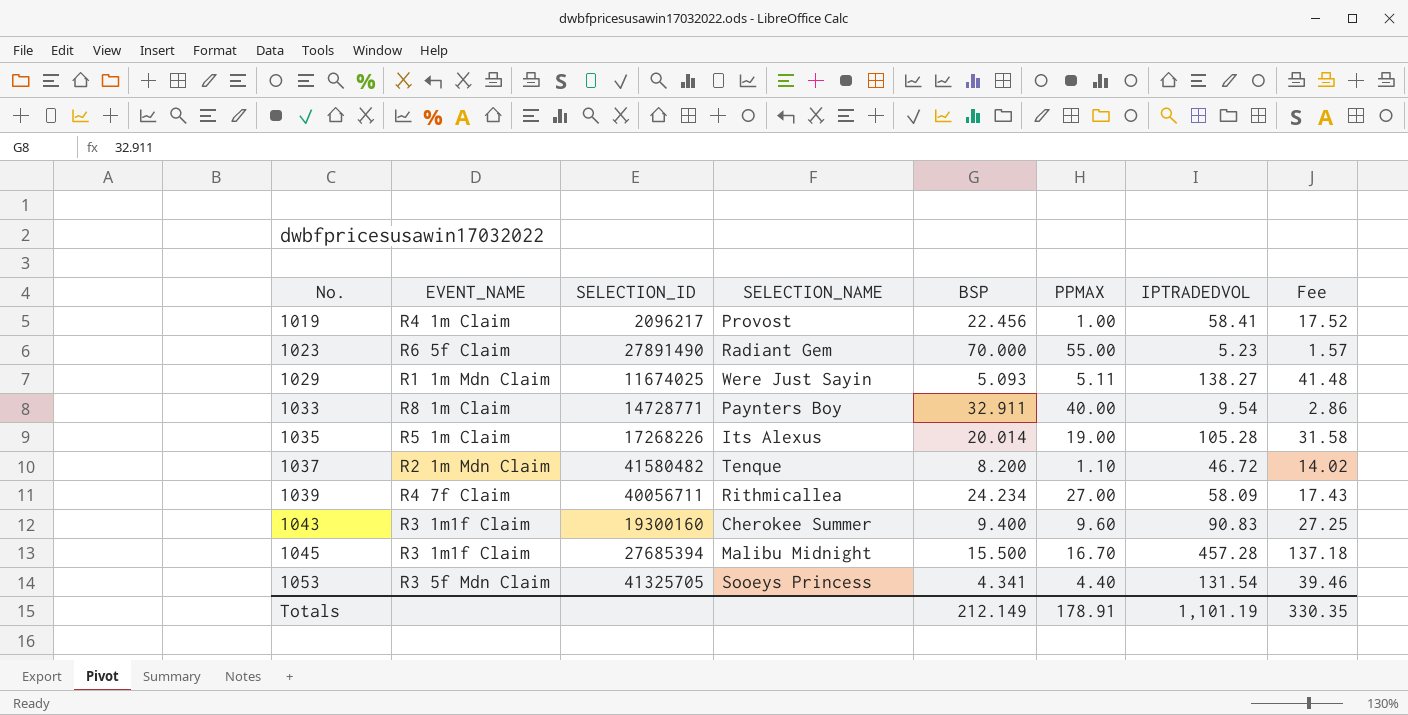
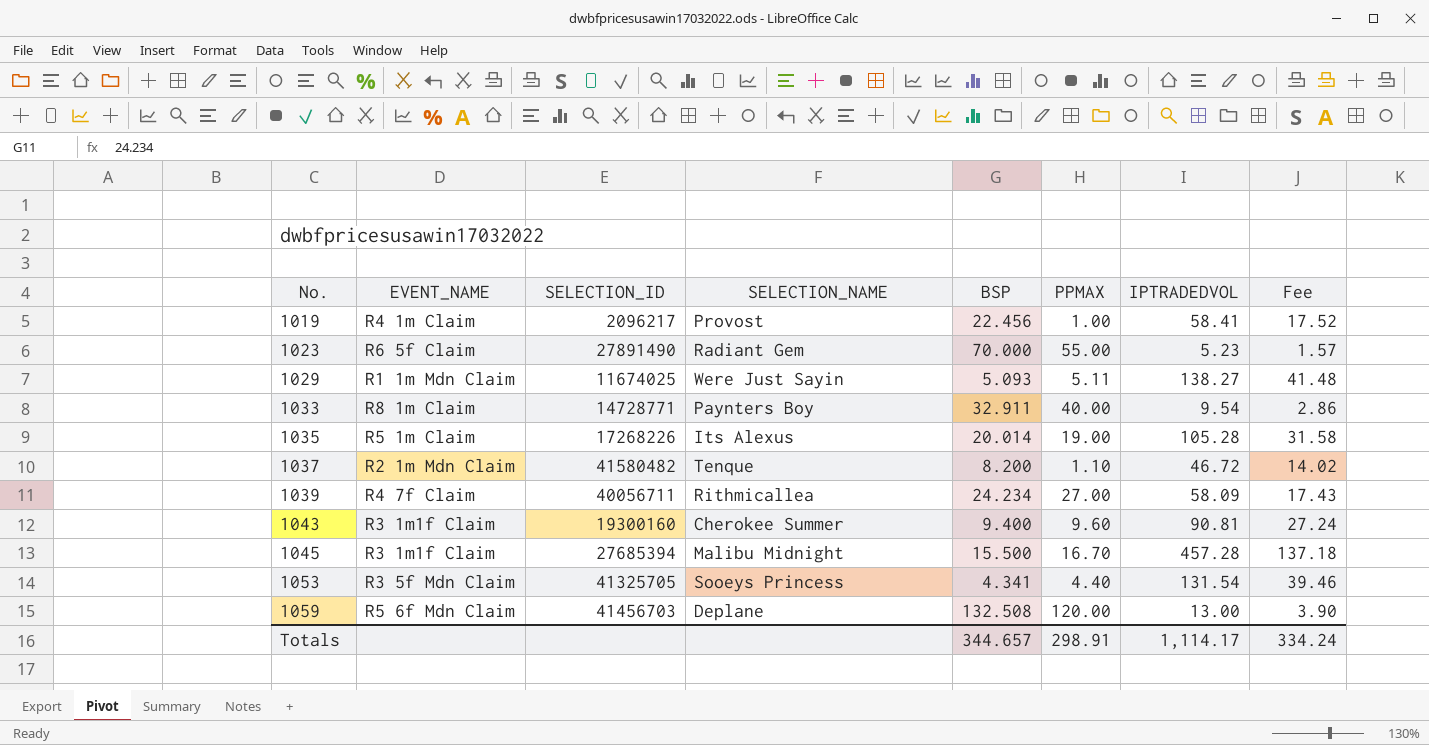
1043 | IPTRADEDVOL: 90.83 -> 90.81
1043 | Fee: 27.25 -> 27.24
row 1059: none -> R5 6f Mdn Claim | 41456703 | Deplane | 132.508 | 120.00 | 13.00 | 3.90
Totals | BSP: 212.149 -> 344.657
Totals | PPMAX: 178.91 -> 298.91
Totals | IPTRADEDVOL: 1,101.19 -> 1,114.17
Totals | Fee: 330.35 -> 334.24

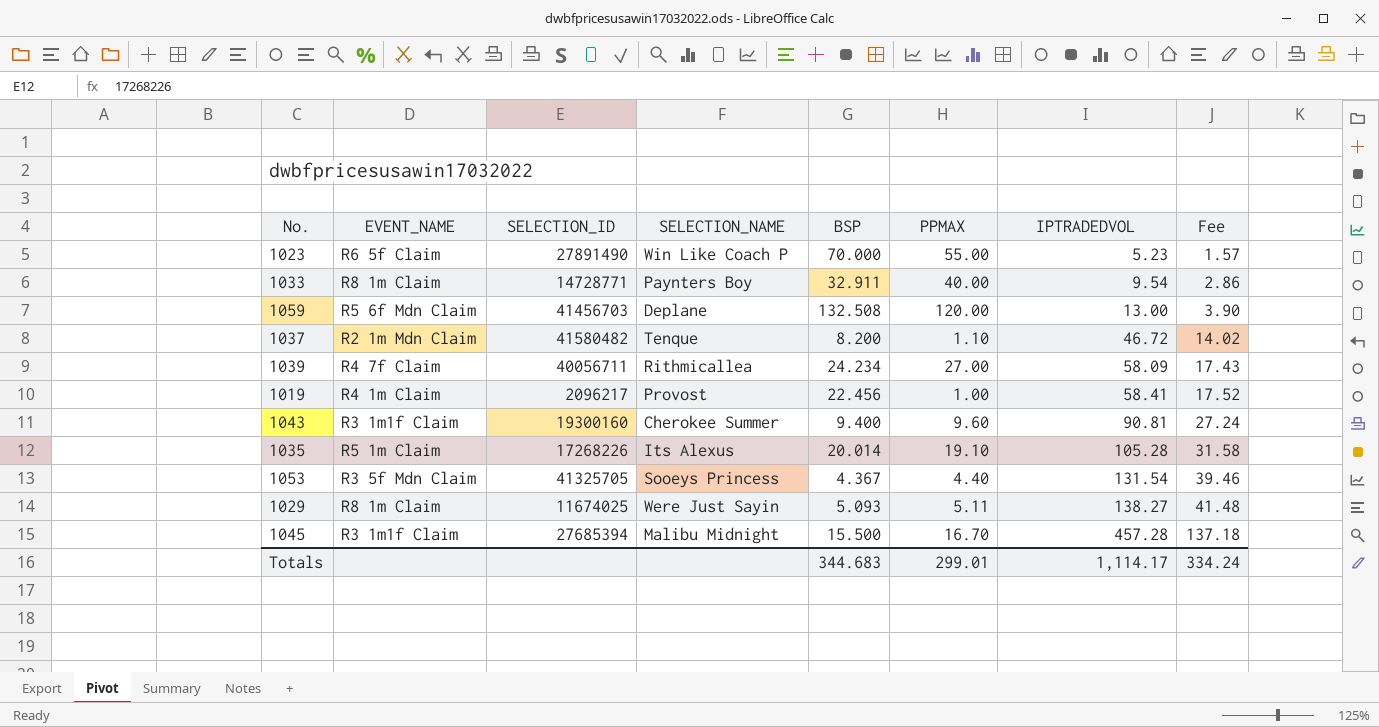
row order: No. ascending -> IPTRADEDVOL ascending
1023 | SELECTION_NAME: Radiant Gem -> Win Like Coach P
1035 | PPMAX: 19.00 -> 19.10
1053 | BSP: 4.341 -> 4.367
1029 | EVENT_NAME: R1 1m Mdn Claim -> R8 1m Claim
Totals | BSP: 344.657 -> 344.683
Totals | PPMAX: 298.91 -> 299.01

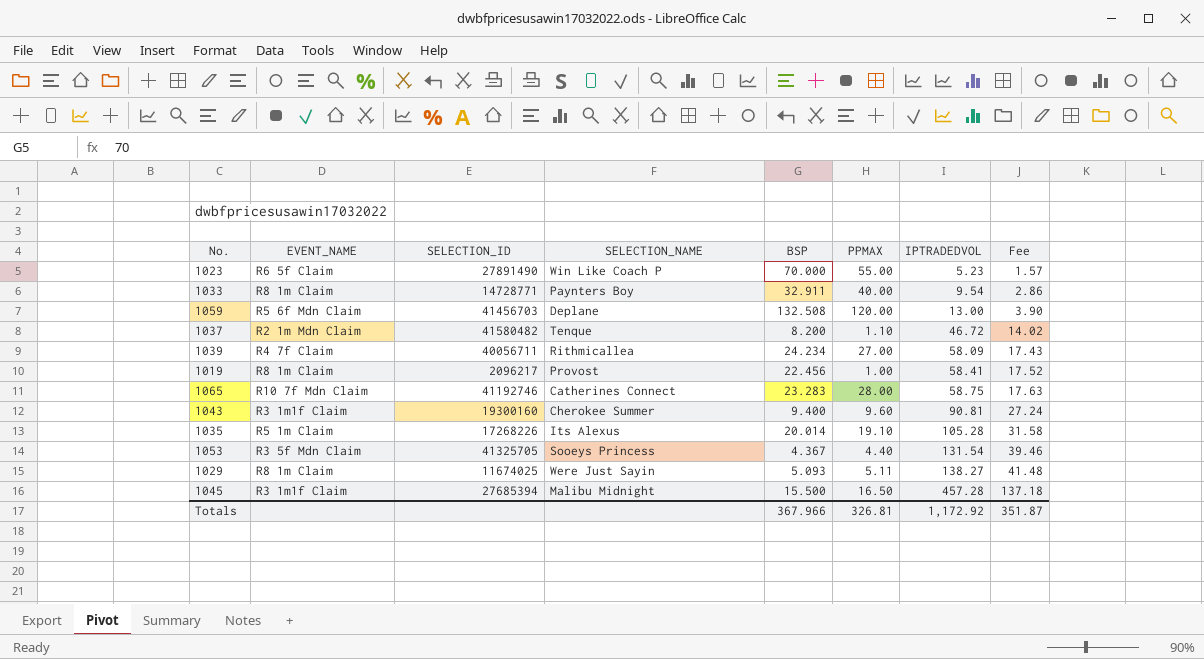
1019 | EVENT_NAME: R4 1m Claim -> R8 1m Claim
row 1065: none -> R10 7f Mdn Claim | 41192746 | Catherines Connect | 23.283 | 28.00 | 58.75 | 17.63
1045 | PPMAX: 16.70 -> 16.50
Totals | BSP: 344.683 -> 367.966
Totals | PPMAX: 299.01 -> 326.81
Totals | IPTRADEDVOL: 1,114.17 -> 1,172.92
Totals | Fee: 334.24 -> 351.87

